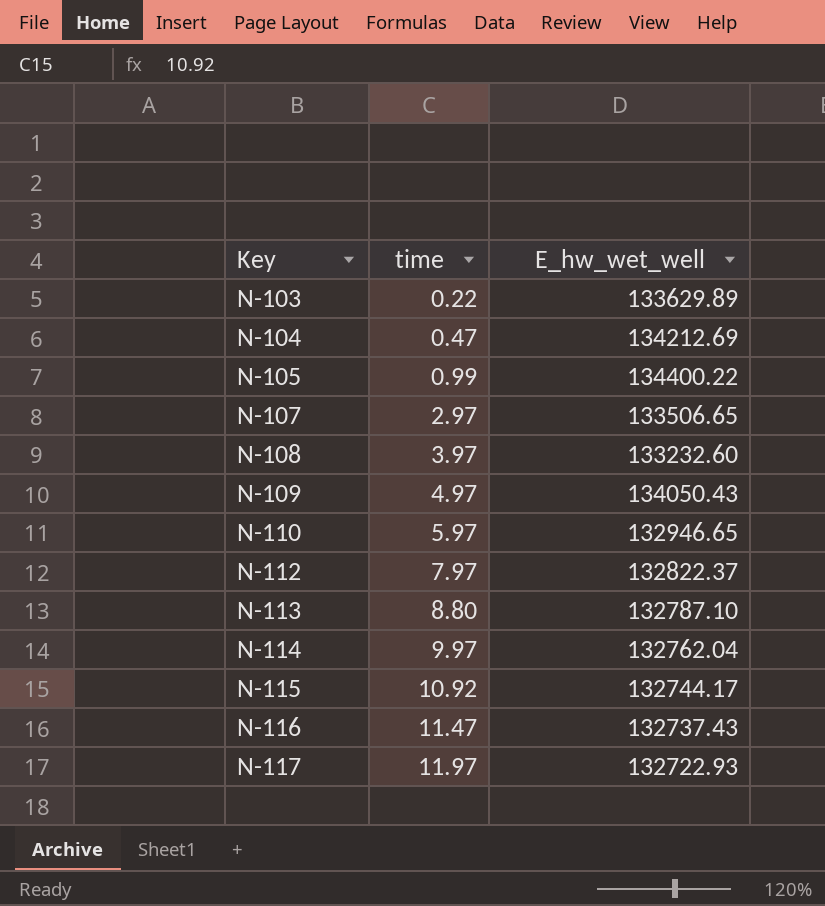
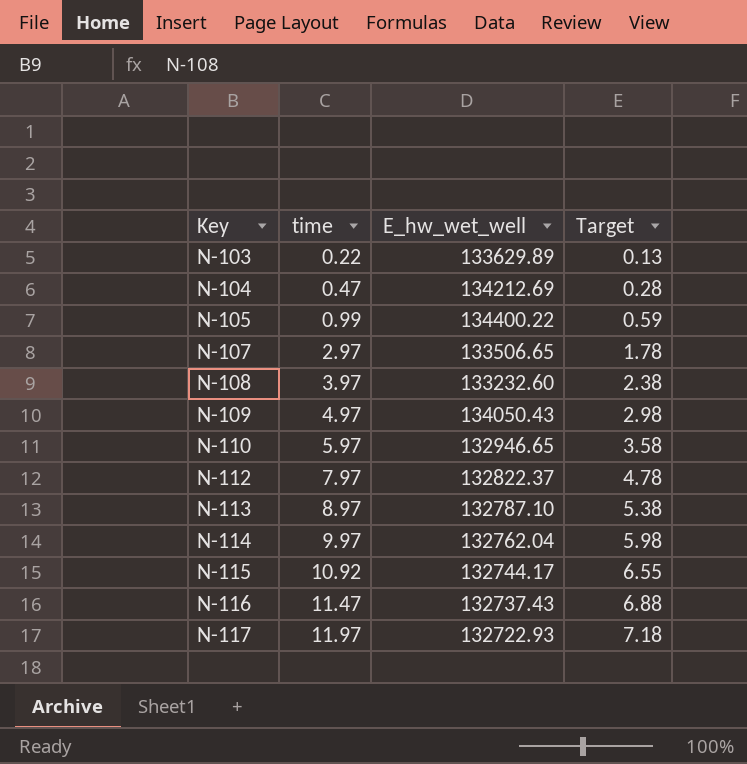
column Target | formula: none -> [time] * 0.6
N-113 | time: 8.80 -> 8.97

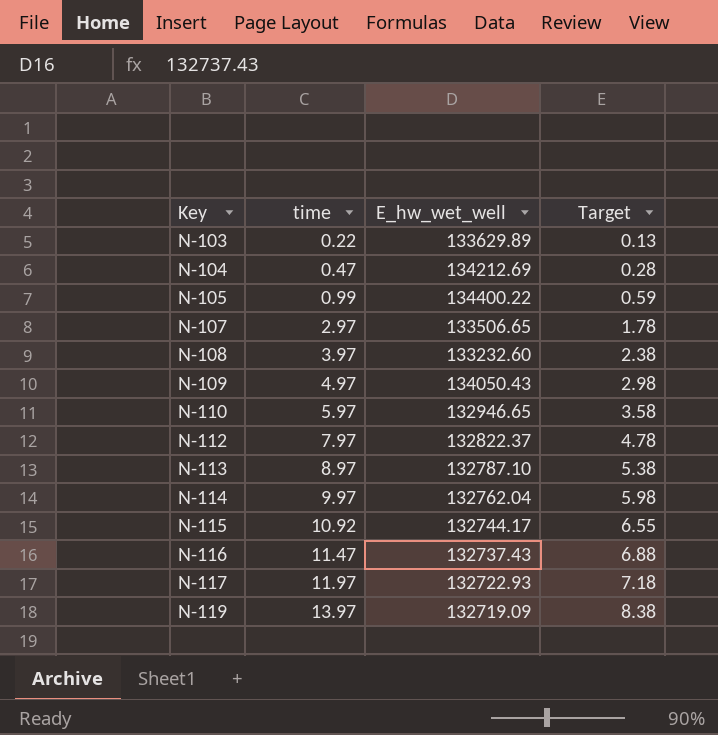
row N-119: none -> 13.97 | 132719.09 | 8.38

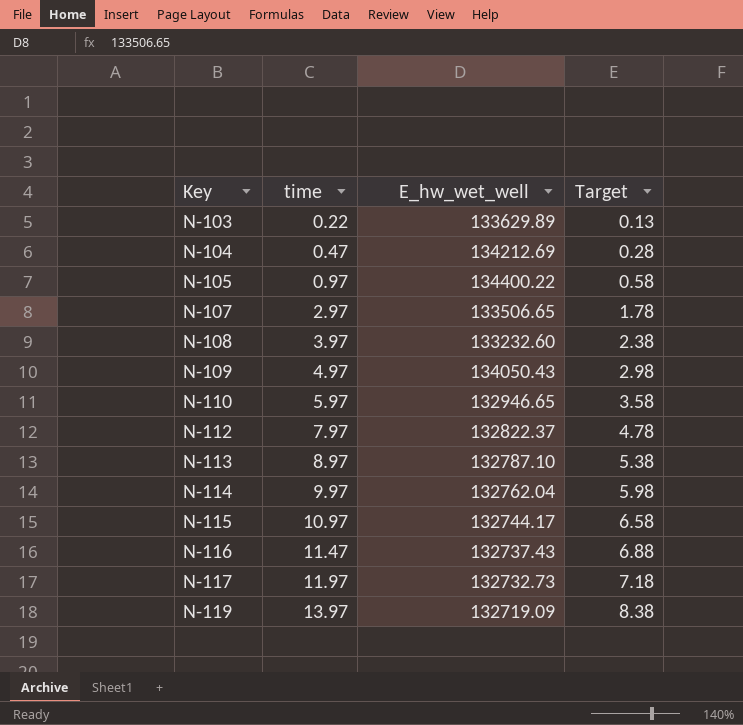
N-105 | time: 0.99 -> 0.97
N-105 | Target: 0.59 -> 0.58
N-115 | time: 10.92 -> 10.97
N-115 | Target: 6.55 -> 6.58
N-117 | E_hw_wet_well: 132722.93 -> 132732.73

